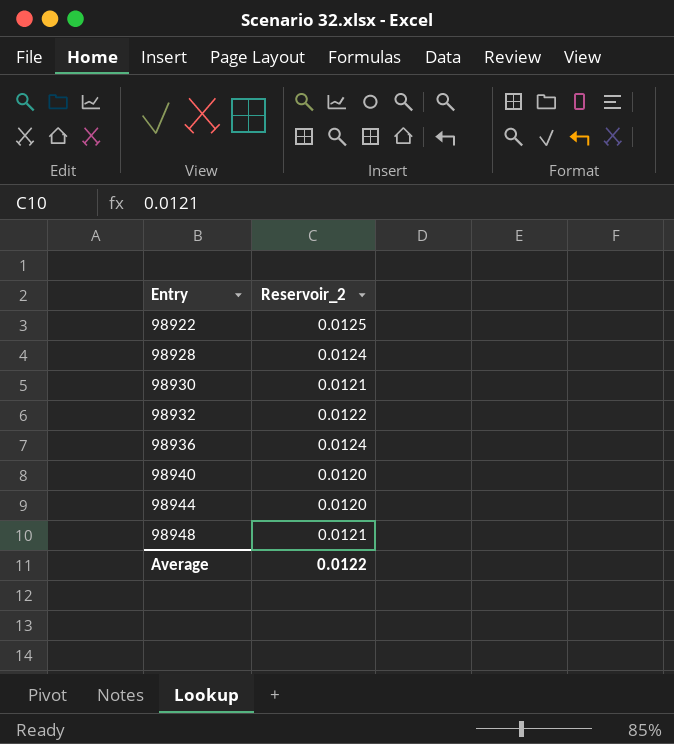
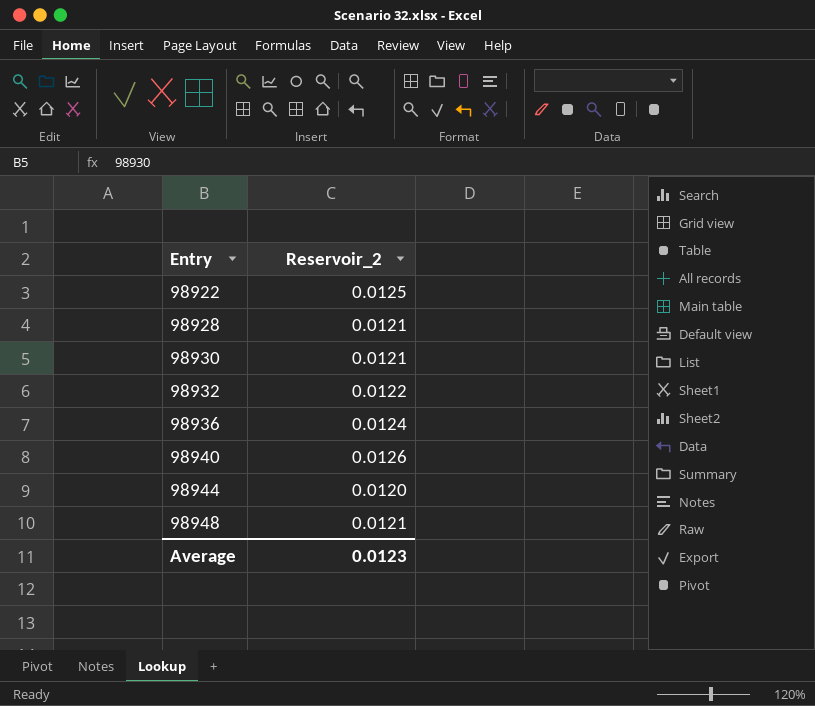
98928 | Reservoir_2: 0.0124 -> 0.0121
98940 | Reservoir_2: 0.0120 -> 0.0126
Average | Reservoir_2: 0.0122 -> 0.0123

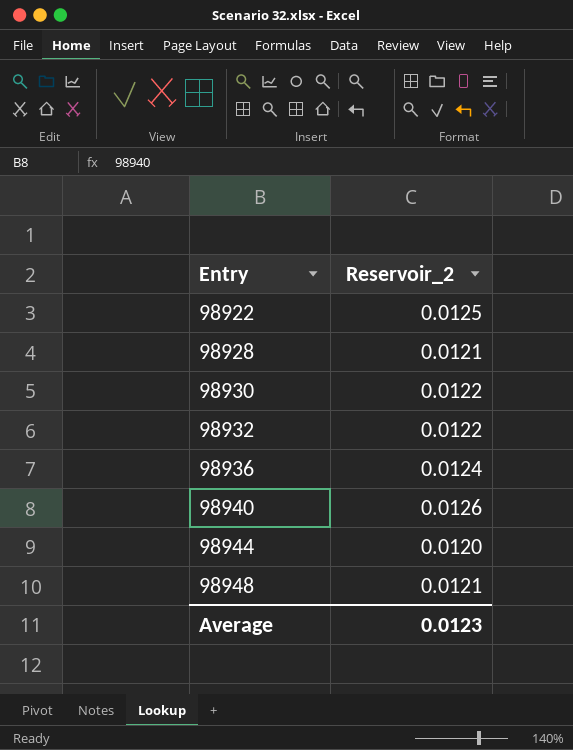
98930 | Reservoir_2: 0.0121 -> 0.0122

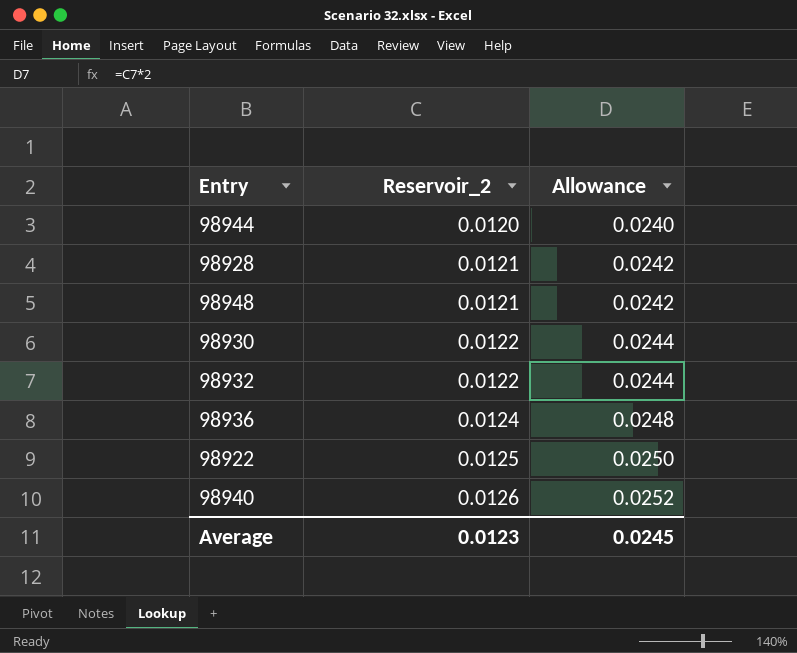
row order: Entry ascending -> Reservoir_2 ascending
column Allowance | formula: none -> [Reservoir_2] * 2

